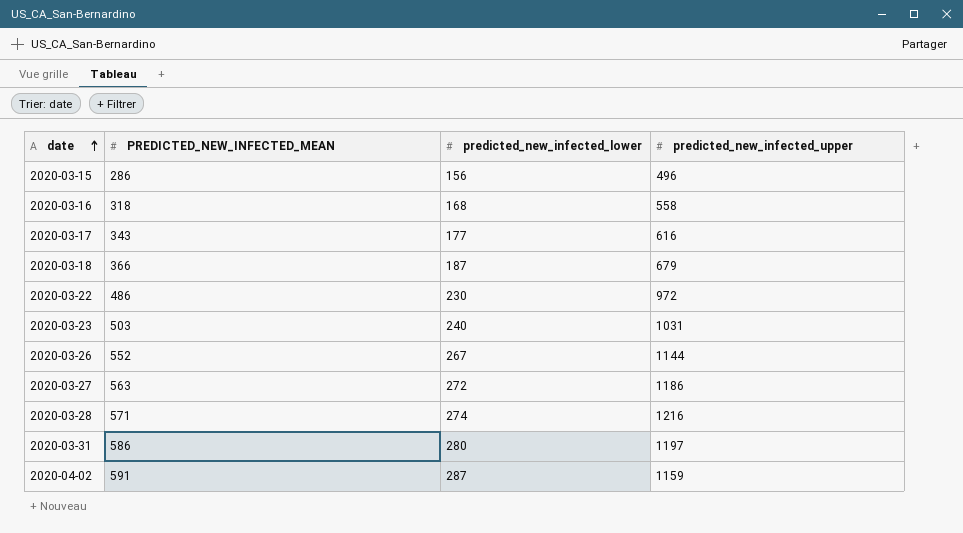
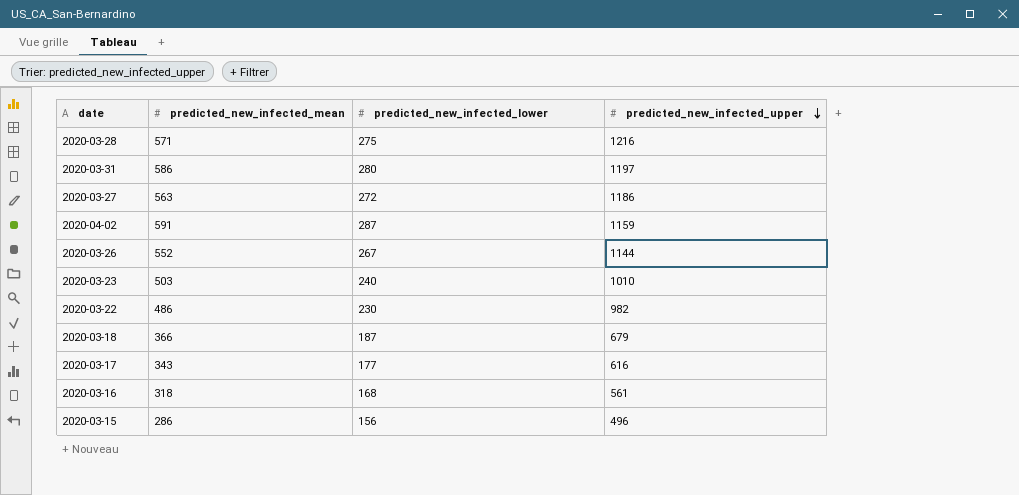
row order: date ascending -> predicted_new_infected_upper descending
column name: PREDICTED_NEW_INFECTED_MEAN -> predicted_new_infected_mean
2020-03-28 | predicted_new_infected_lower: 274 -> 275
2020-03-23 | predicted_new_infected_upper: 1031 -> 1010
2020-03-22 | predicted_new_infected_upper: 972 -> 982
2020-03-16 | predicted_new_infected_upper: 558 -> 561

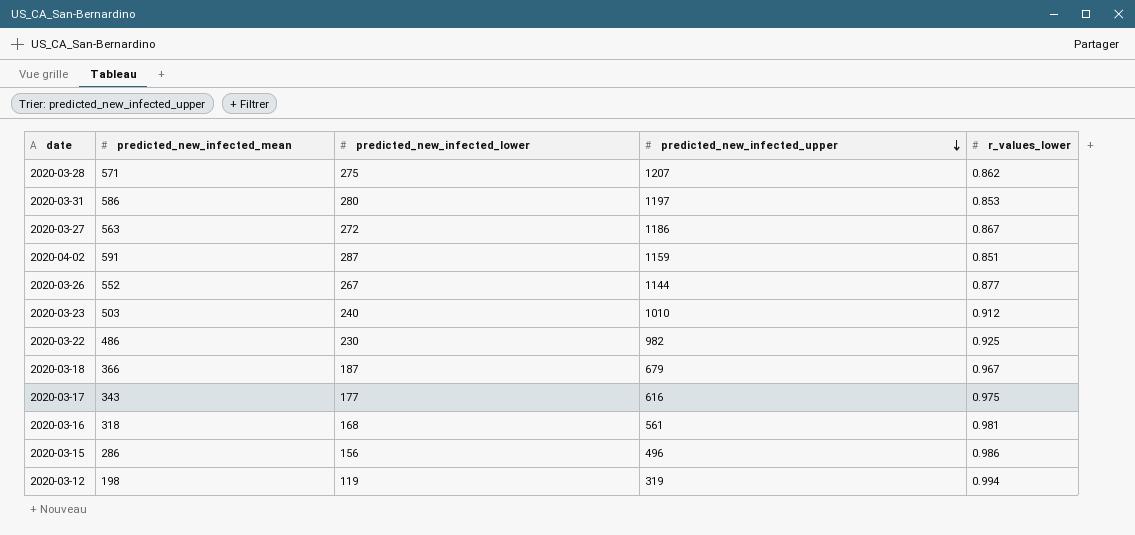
column r_values_lower | position: none -> 5
2020-03-28 | predicted_new_infected_upper: 1216 -> 1207
row 2020-03-12: none -> 198 | 119 | 319 | 0.994

